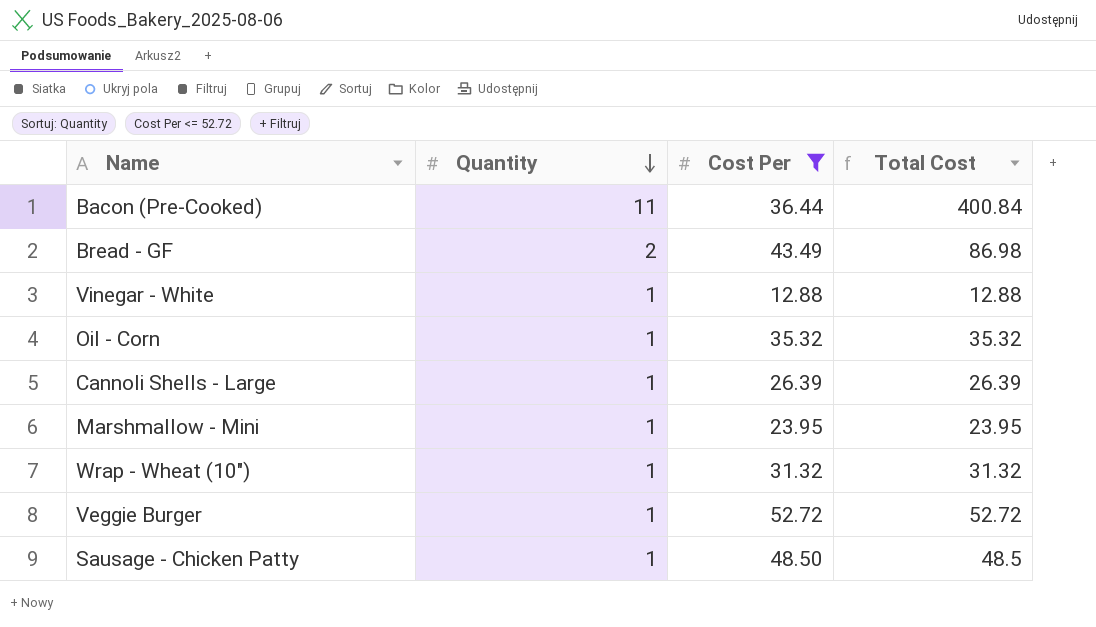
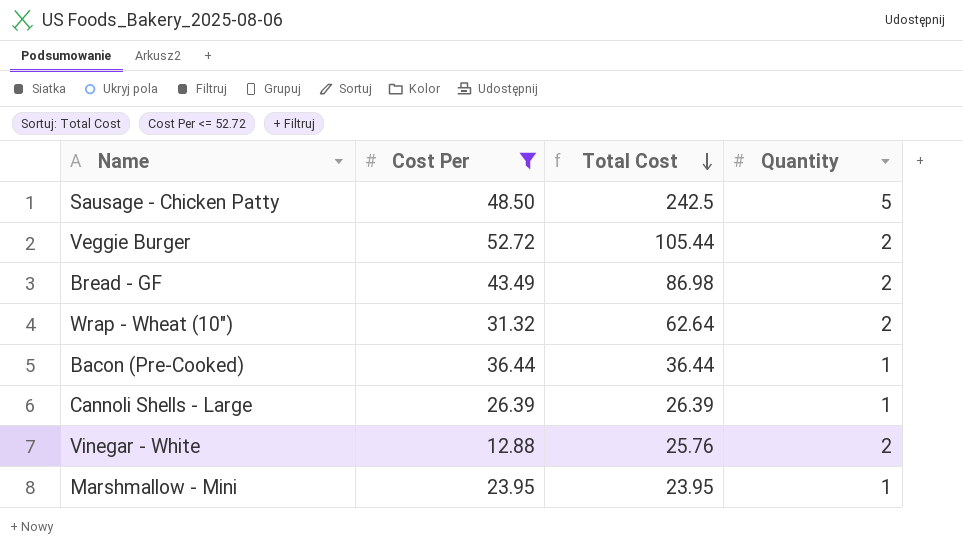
row order: Quantity descending -> Total Cost descending
column Quantity | position: 2 -> 4
row Oil - Corn: 1 | 35.32 | 35.32 -> none
Sausage - Chicken Patty | Total Cost: 48.5 -> 242.5
Sausage - Chicken Patty | Quantity: 1 -> 5
Veggie Burger | Total Cost: 52.72 -> 105.44
Veggie Burger | Quantity: 1 -> 2
Wrap - Wheat (10") | Total Cost: 31.32 -> 62.64
Wrap - Wheat (10") | Quantity: 1 -> 2
Bacon (Pre-Cooked) | Total Cost: 400.84 -> 36.44
Bacon (Pre-Cooked) | Quantity: 11 -> 1
Vinegar - White | Total Cost: 12.88 -> 25.76
Vinegar - White | Quantity: 1 -> 2

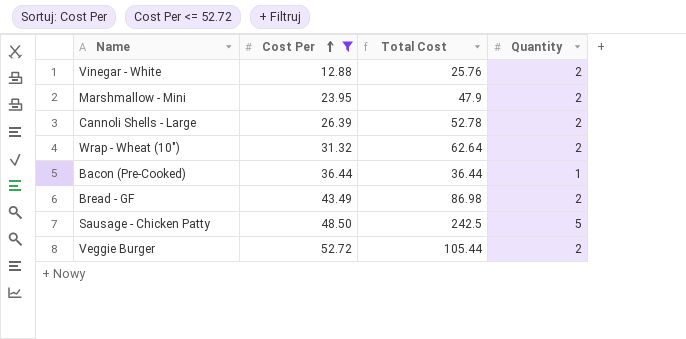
row order: Total Cost descending -> Cost Per ascending
Marshmallow - Mini | Total Cost: 23.95 -> 47.9
Marshmallow - Mini | Quantity: 1 -> 2
Cannoli Shells - Large | Total Cost: 26.39 -> 52.78
Cannoli Shells - Large | Quantity: 1 -> 2

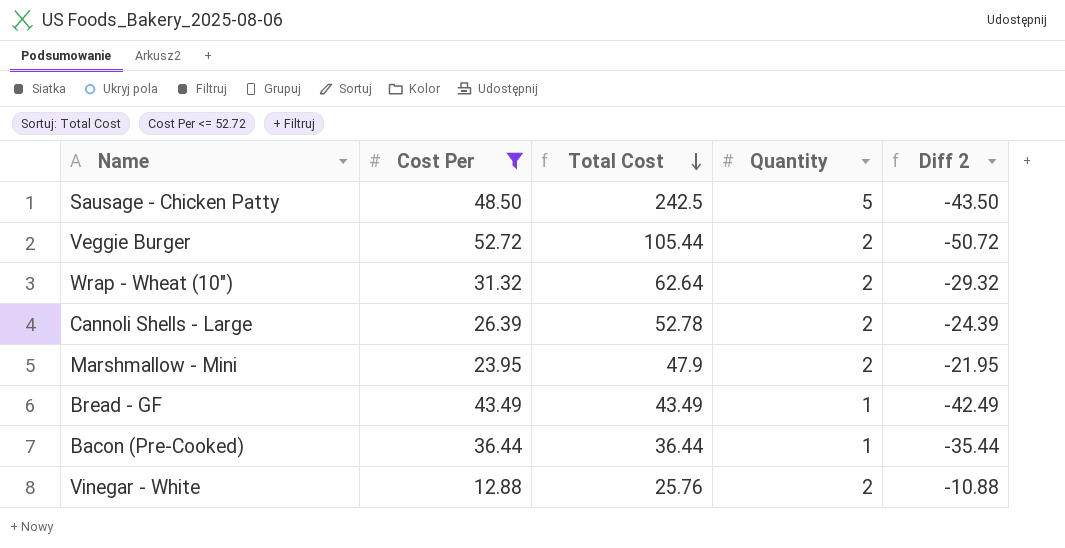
row order: Cost Per ascending -> Total Cost descending
column Diff 2 | formula: none -> [Quantity] - [Cost Per]
Bread - GF | Total Cost: 86.98 -> 43.49
Bread - GF | Quantity: 2 -> 1

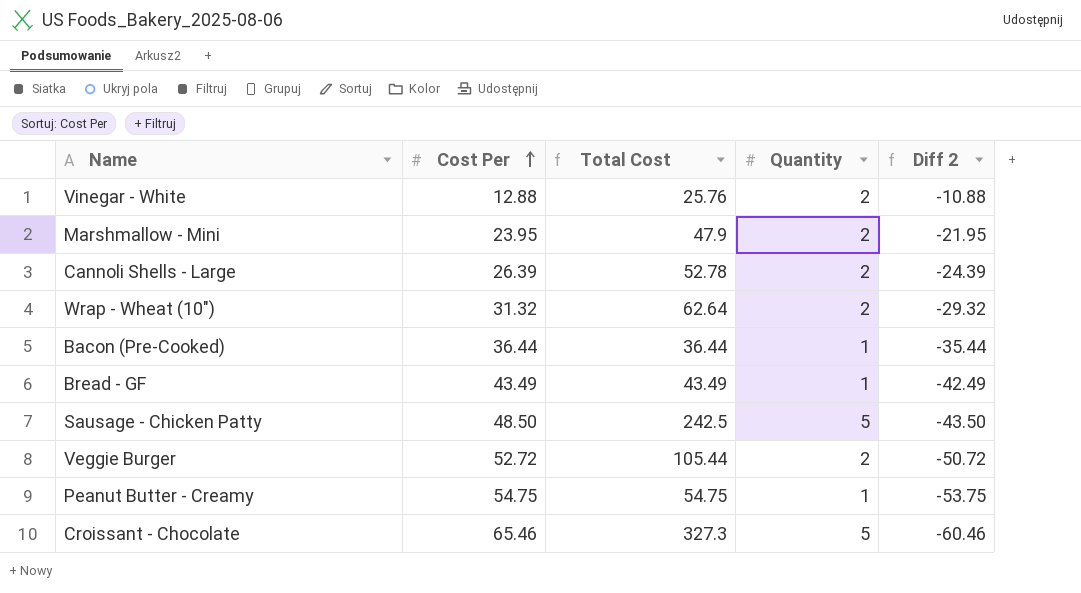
filter: Cost Per <= 52.72 -> none
row order: Total Cost descending -> Cost Per ascending

